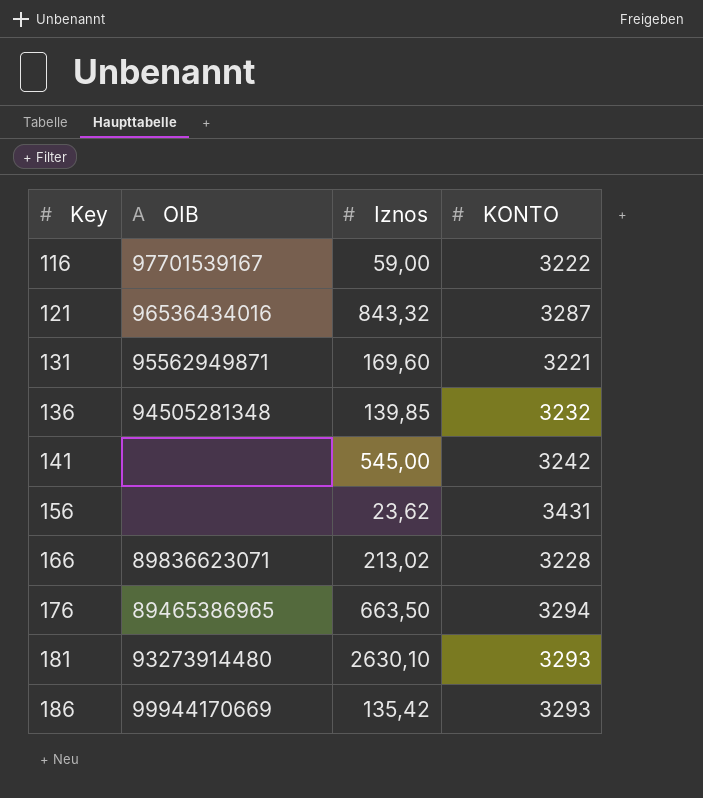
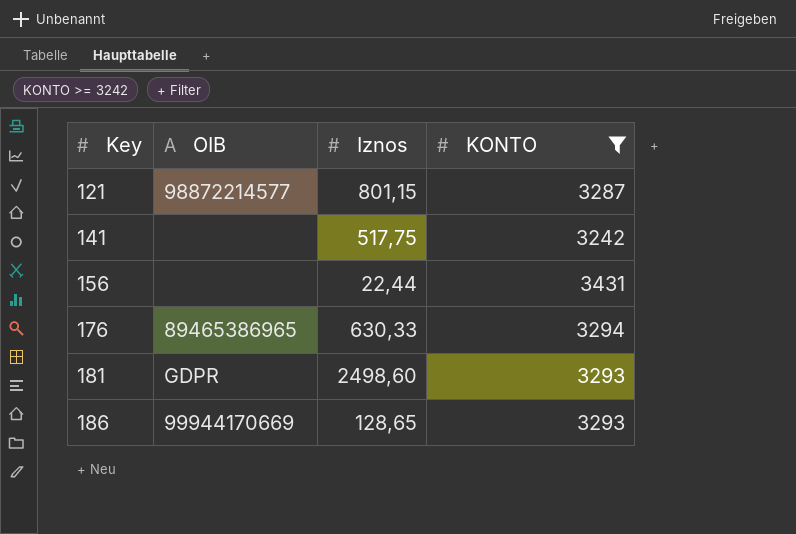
filter: none -> KONTO >= 3242
121 | OIB: 96536434016 -> 98872214577
121 | Iznos: 843,32 -> 801,15
141 | Iznos: 545,00 -> 517,75
156 | Iznos: 23,62 -> 22,44
176 | Iznos: 663,50 -> 630,33
181 | OIB: 93273914480 -> GDPR
181 | Iznos: 2630,10 -> 2498,60
186 | Iznos: 135,42 -> 128,65

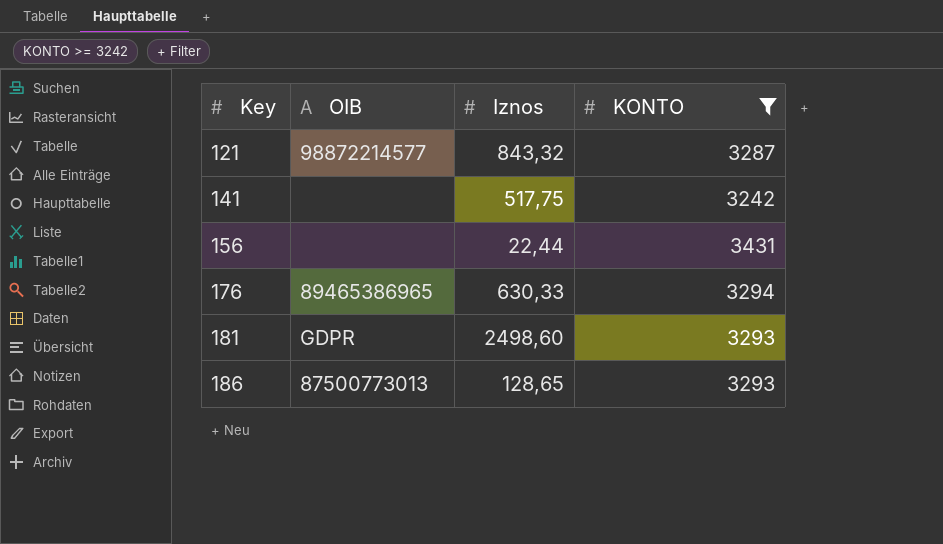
121 | Iznos: 801,15 -> 843,32
186 | OIB: 99944170669 -> 87500773013

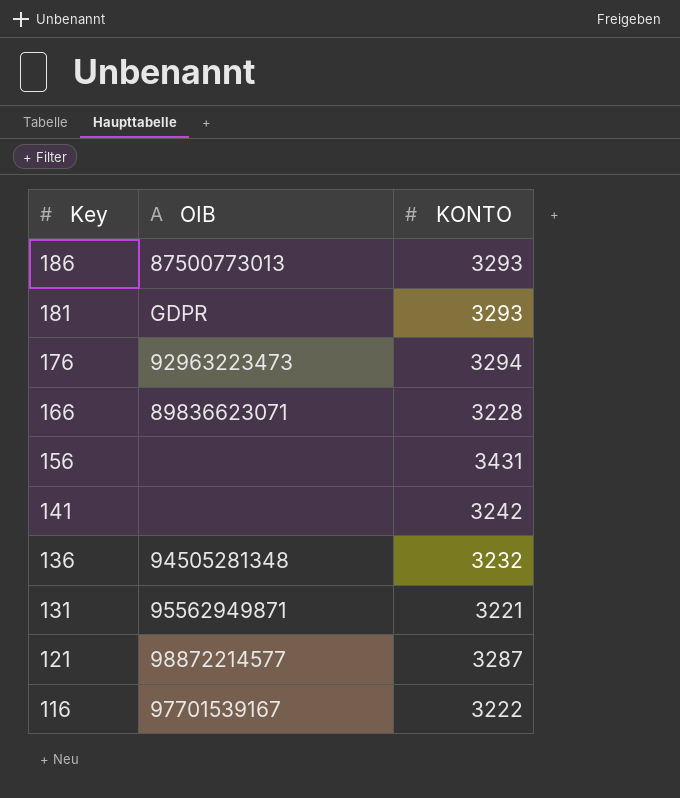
filter: KONTO >= 3242 -> none
row order: Key ascending -> Key descending
column Iznos | position: 3 -> none
176 | OIB: 89465386965 -> 92963223473

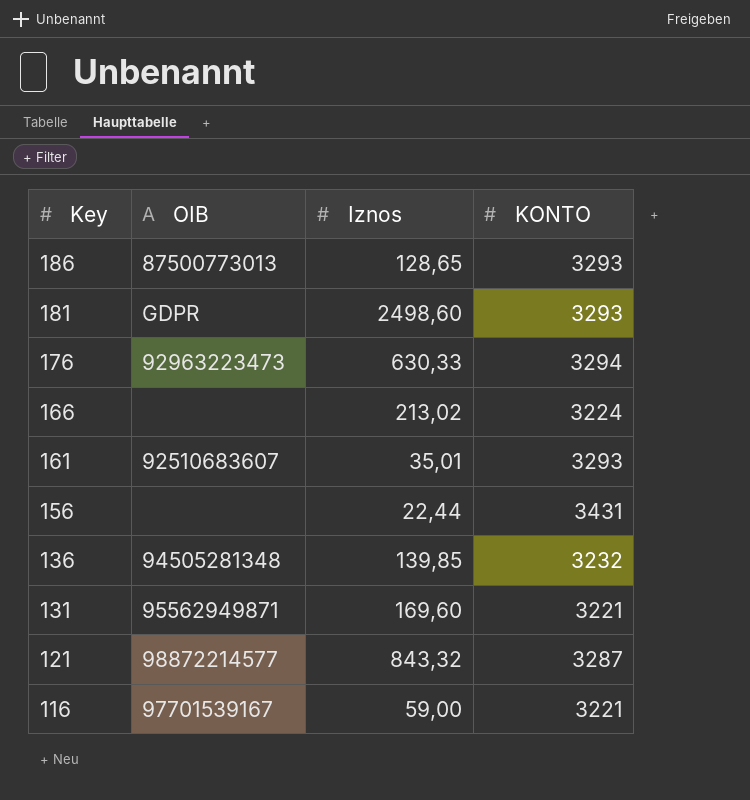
column Iznos | position: none -> 3
row 141: none | 3242 -> none
166 | OIB: 89836623071 -> none
166 | KONTO: 3228 -> 3224
row 161: none -> 92510683607 | 35,01 | 3293
116 | KONTO: 3222 -> 3221

